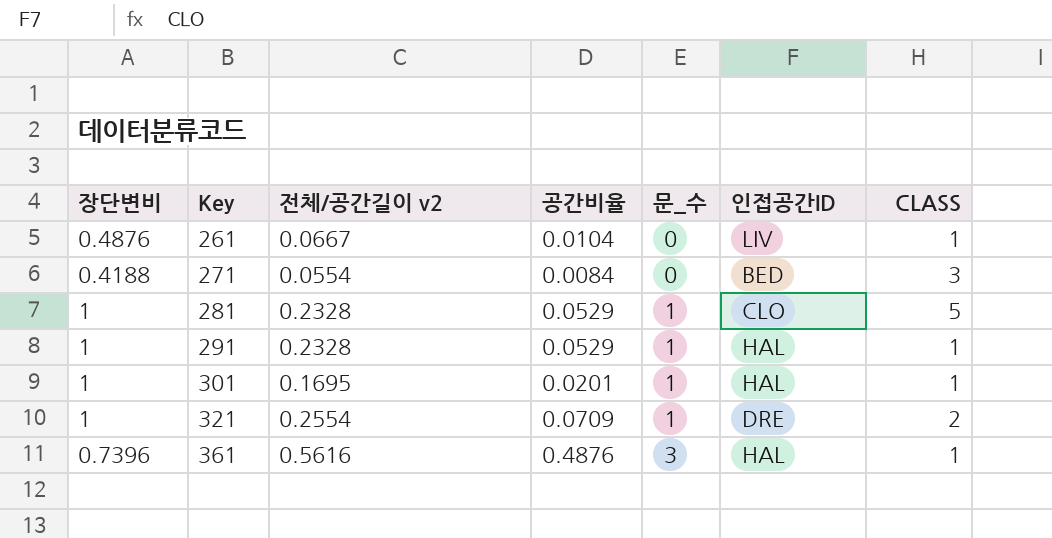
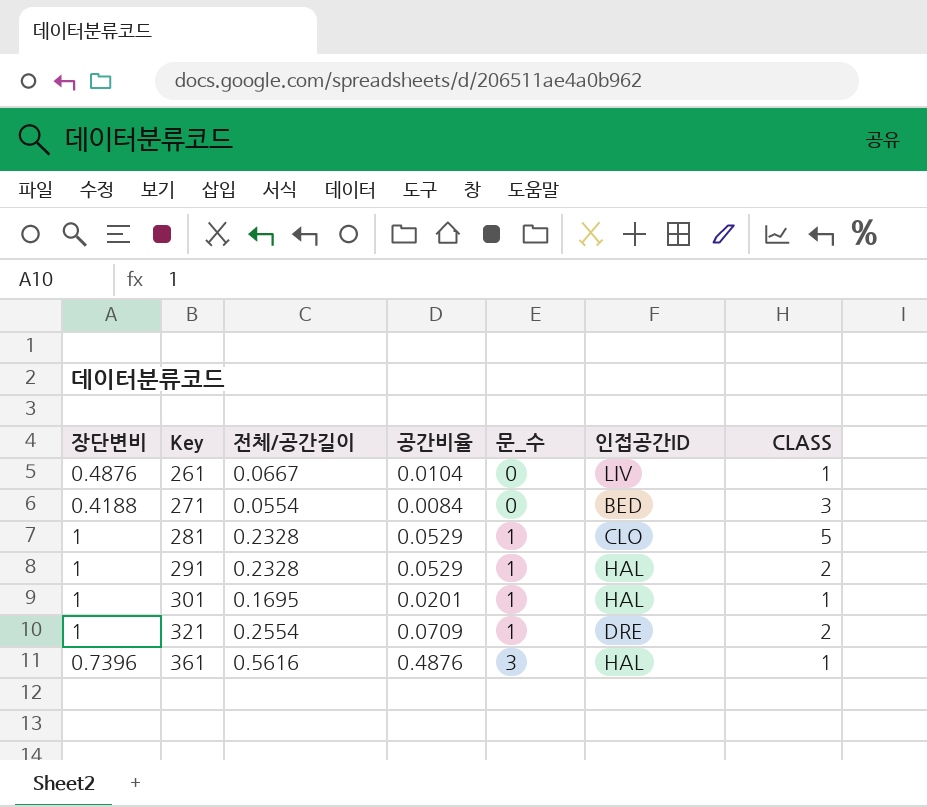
column name: 전체/공간길이 v2 -> 전체/공간길이
291 | CLASS: 1 -> 2

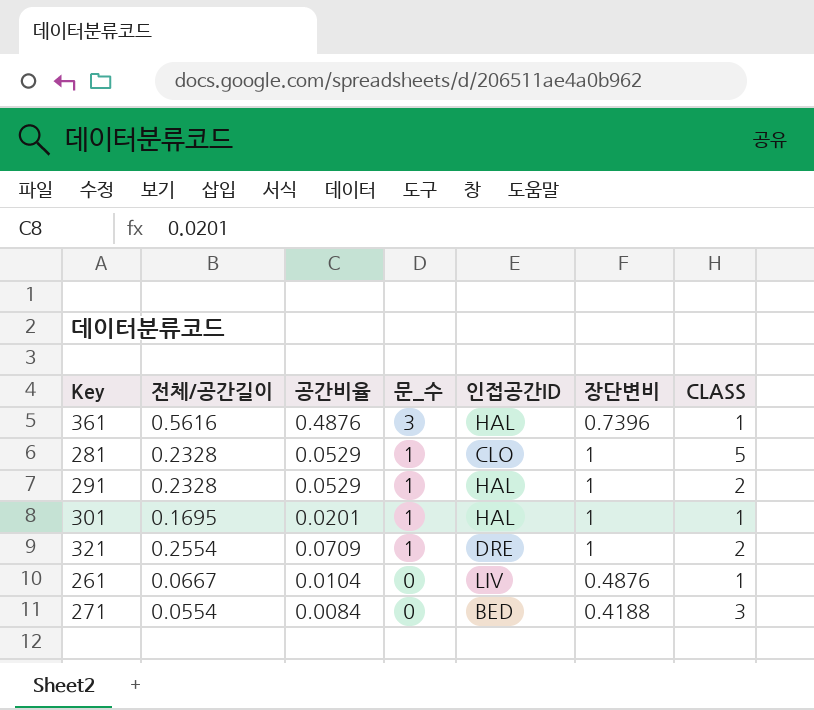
row order: Key ascending -> 문_수 descending
column 장단변비 | position: 1 -> 6

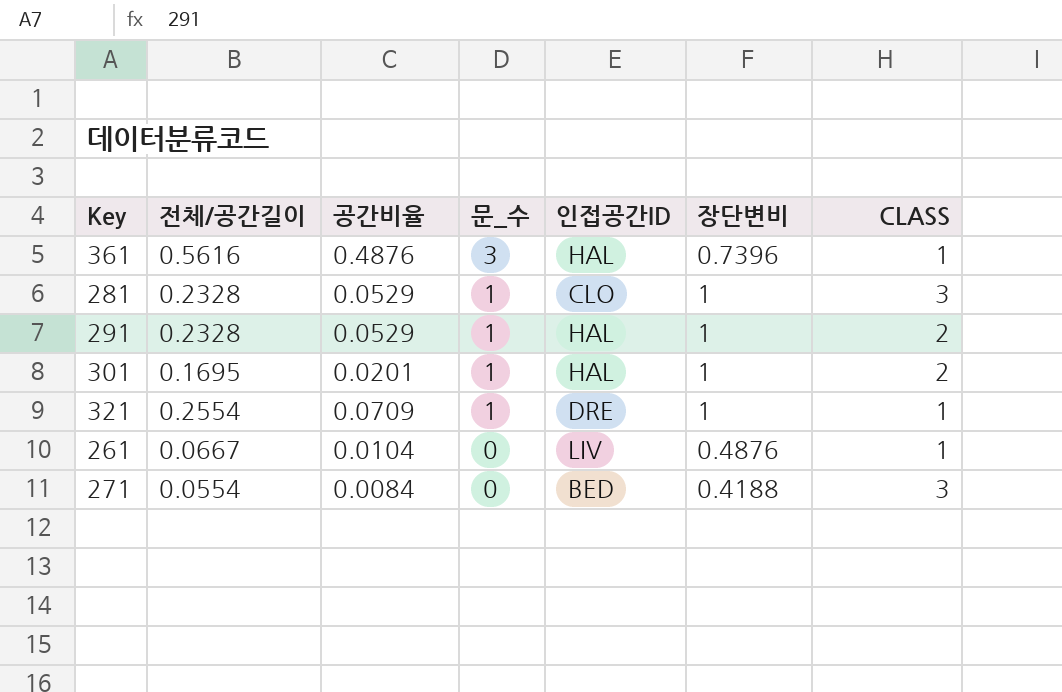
281 | CLASS: 5 -> 3
301 | CLASS: 1 -> 2
321 | CLASS: 2 -> 1

